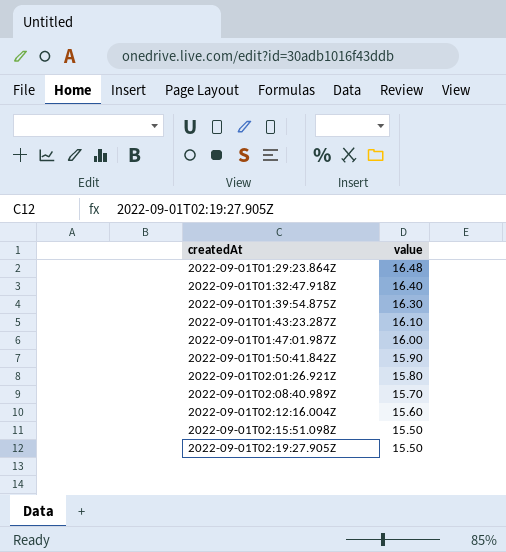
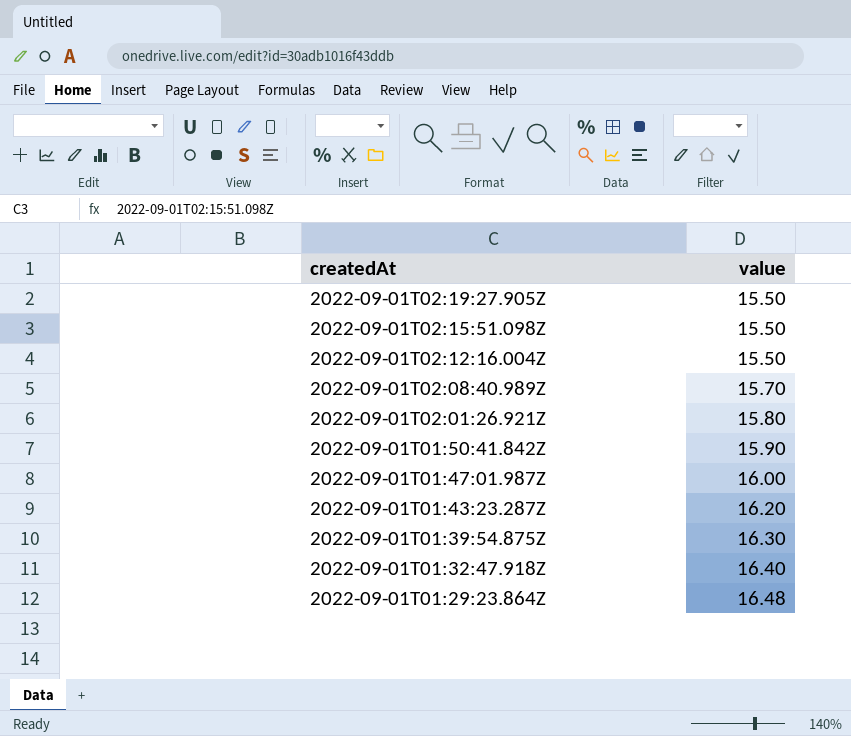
row order: createdAt ascending -> createdAt descending
2022-09-01T02:12:16.004Z | value: 15.60 -> 15.50
2022-09-01T01:43:23.287Z | value: 16.10 -> 16.20

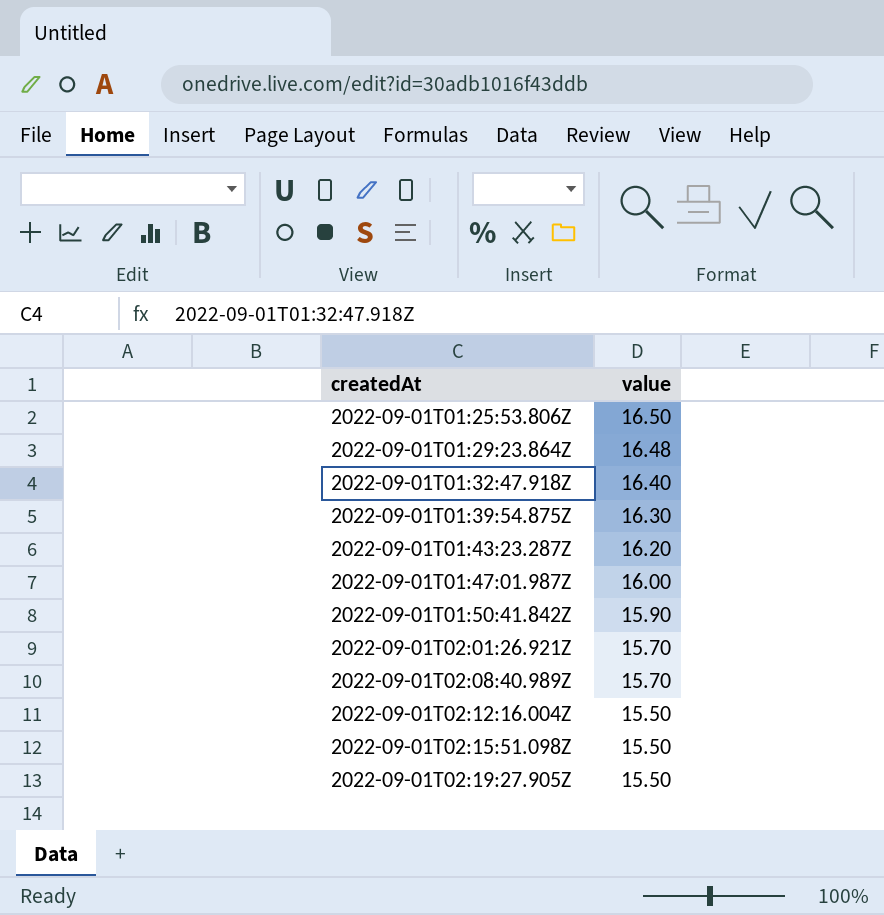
row order: createdAt descending -> createdAt ascending
row 2022-09-01T01:25:53.806Z: none -> 16.50
2022-09-01T02:01:26.921Z | value: 15.80 -> 15.70

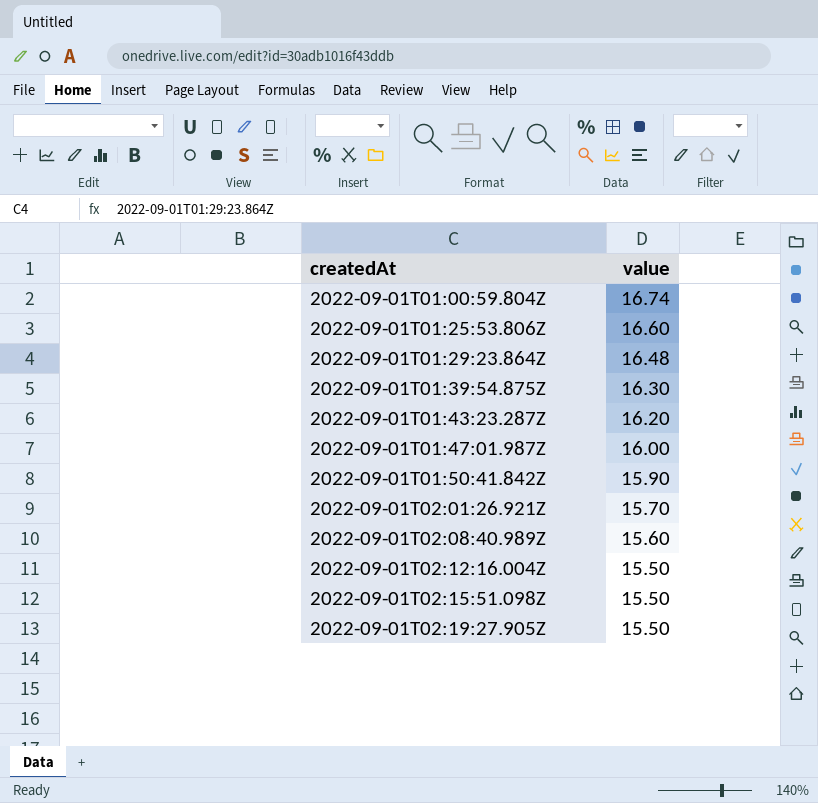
row 2022-09-01T01:32:47.918Z: 16.40 -> none
row 2022-09-01T01:00:59.804Z: none -> 16.74
2022-09-01T01:25:53.806Z | value: 16.50 -> 16.60
2022-09-01T02:08:40.989Z | value: 15.70 -> 15.60

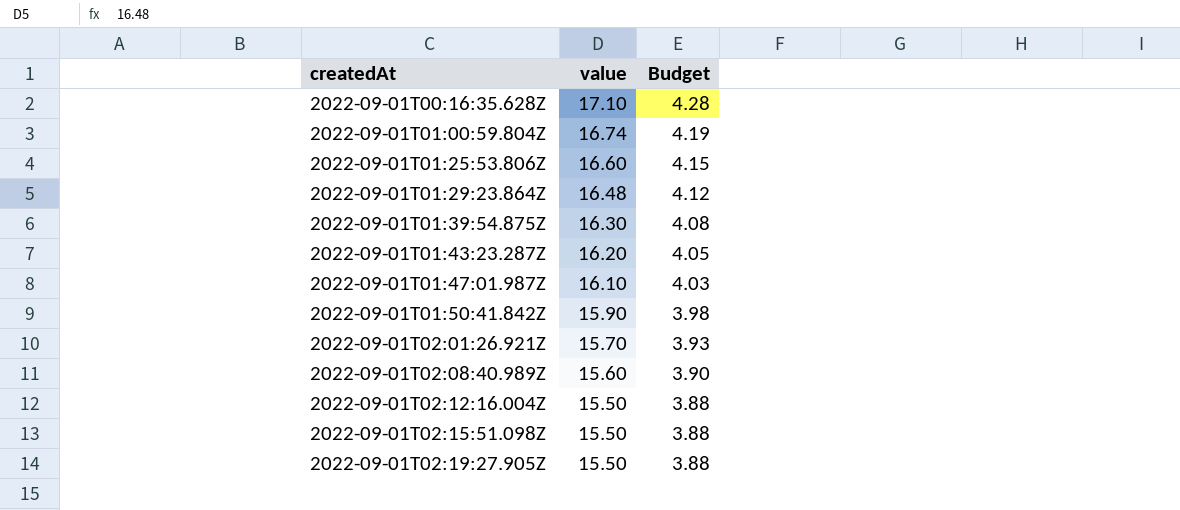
column Budget | formula: none -> [value] * 0.25
row 2022-09-01T00:16:35.628Z: none -> 17.10 | 4.28
2022-09-01T01:47:01.987Z | value: 16.00 -> 16.10

